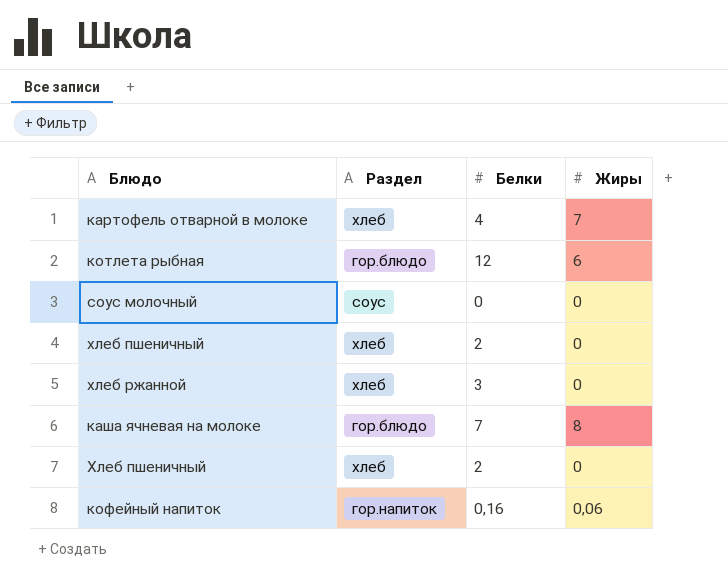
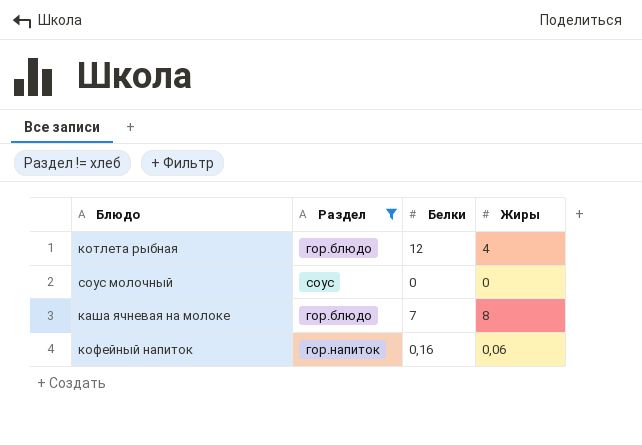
filter: none -> Раздел != хлеб
котлета рыбная | Жиры: 6 -> 4

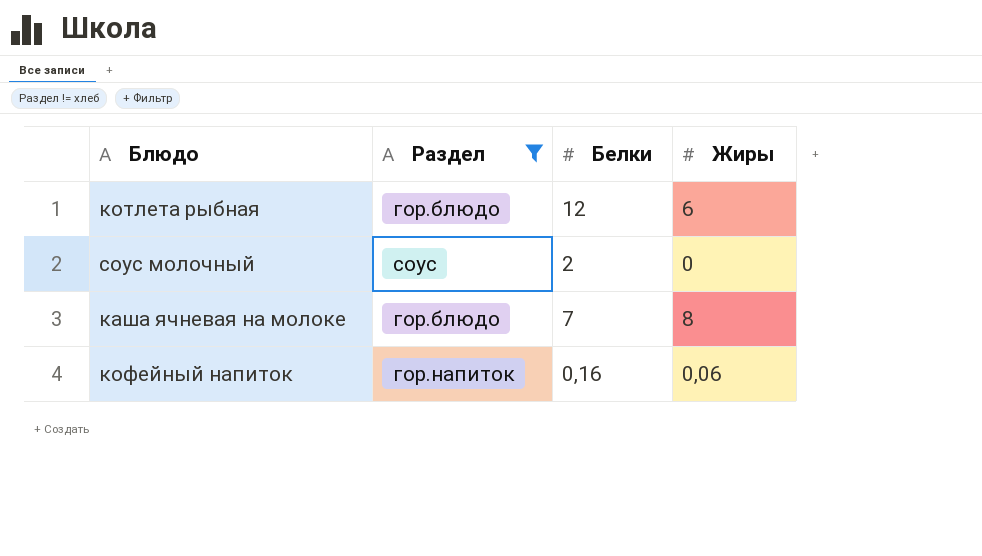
котлета рыбная | Жиры: 4 -> 6
соус молочный | Белки: 0 -> 2

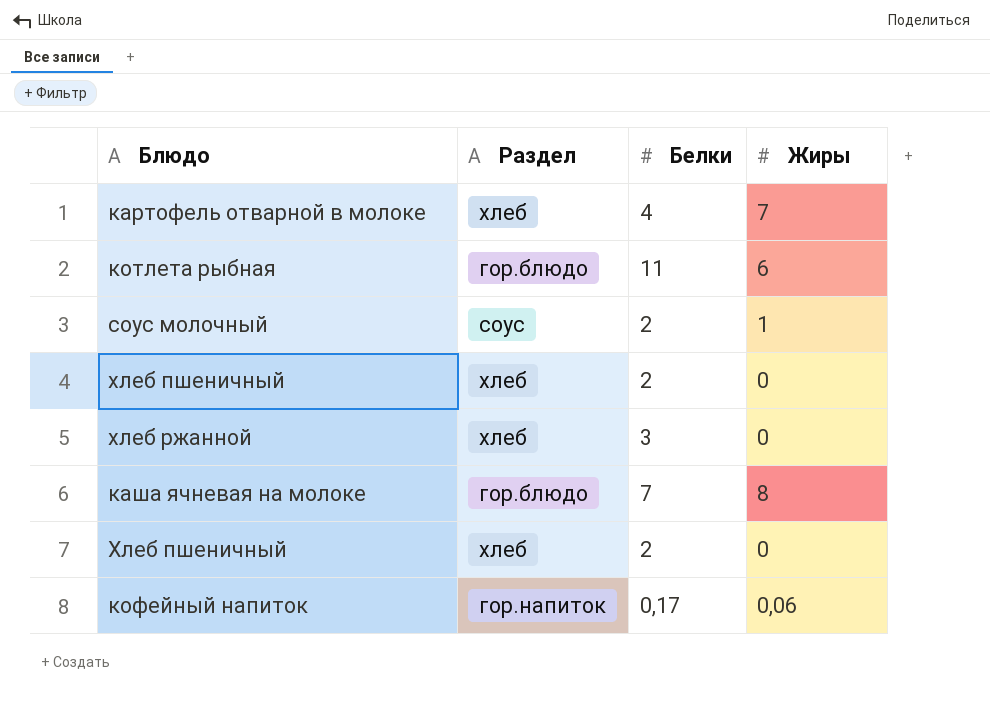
filter: Раздел != хлеб -> none
котлета рыбная | Белки: 12 -> 11
соус молочный | Жиры: 0 -> 1
кофейный напиток | Белки: 0,16 -> 0,17

